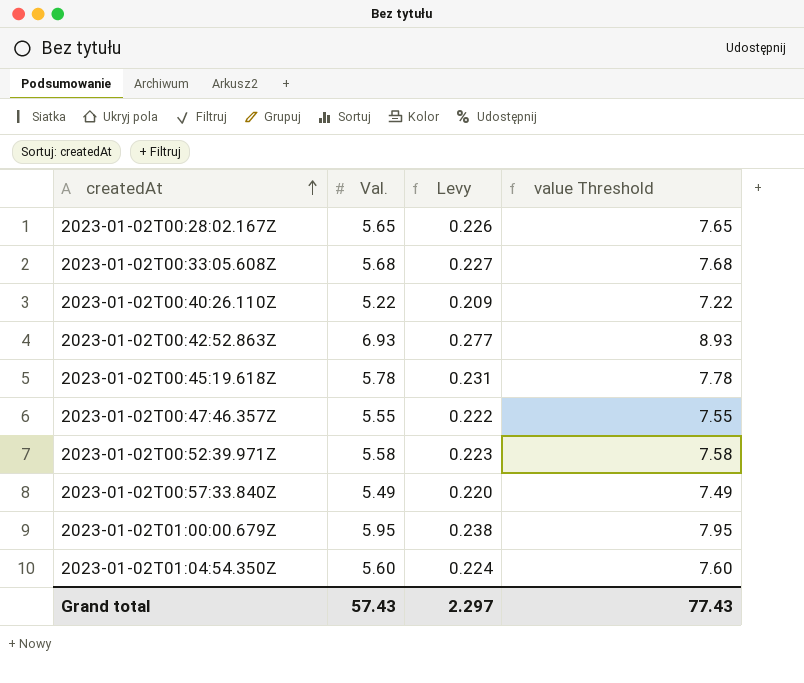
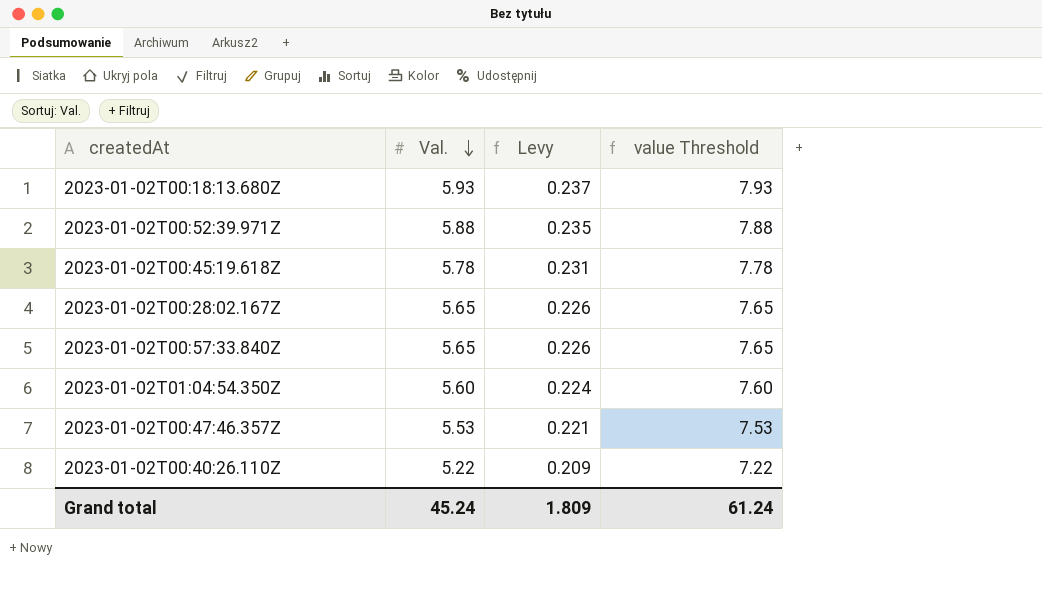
row order: createdAt ascending -> Val. descending
row 2023-01-02T00:33:05.608Z: 5.68 | 0.227 | 7.68 -> none
row 2023-01-02T00:42:52.863Z: 6.93 | 0.277 | 8.93 -> none
row 2023-01-02T01:00:00.679Z: 5.95 | 0.238 | 7.95 -> none
row 2023-01-02T00:18:13.680Z: none -> 5.93 | 0.237 | 7.93
2023-01-02T00:52:39.971Z | Val.: 5.58 -> 5.88
2023-01-02T00:52:39.971Z | Levy: 0.223 -> 0.235
2023-01-02T00:52:39.971Z | value Threshold: 7.58 -> 7.88
2023-01-02T00:57:33.840Z | Val.: 5.49 -> 5.65
2023-01-02T00:57:33.840Z | Levy: 0.220 -> 0.226
2023-01-02T00:57:33.840Z | value Threshold: 7.49 -> 7.65
2023-01-02T00:47:46.357Z | Val.: 5.55 -> 5.53
2023-01-02T00:47:46.357Z | Levy: 0.222 -> 0.221
2023-01-02T00:47:46.357Z | value Threshold: 7.55 -> 7.53
Grand total | Val.: 57.43 -> 45.24
Grand total | Levy: 2.297 -> 1.809
Grand total | value Threshold: 77.43 -> 61.24

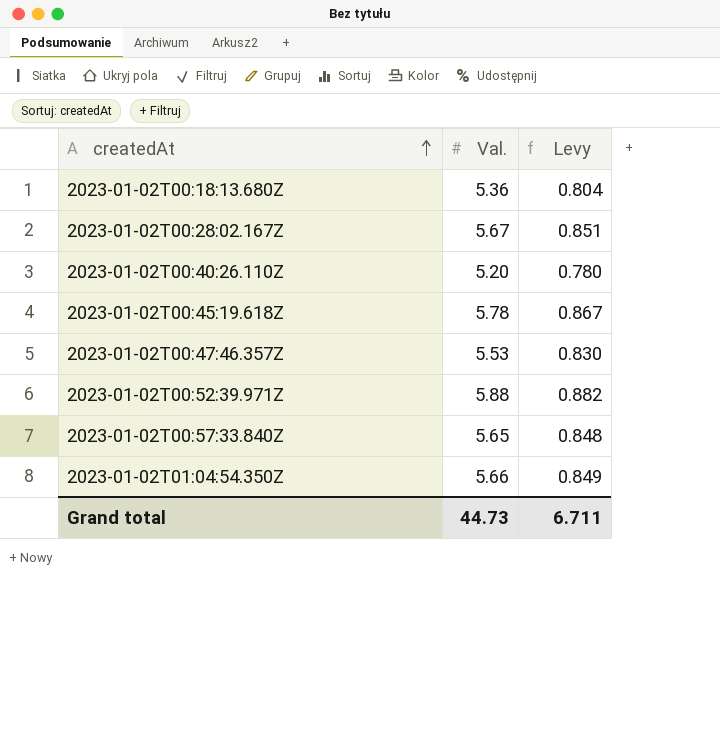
row order: Val. descending -> createdAt ascending
column value Threshold | formula: [Val.] + 2 -> none
column Levy | formula: [Val.] * 0.04 -> [Val.] * 0.15
2023-01-02T00:18:13.680Z | Val.: 5.93 -> 5.36
2023-01-02T00:28:02.167Z | Val.: 5.65 -> 5.67
2023-01-02T00:40:26.110Z | Val.: 5.22 -> 5.20
2023-01-02T01:04:54.350Z | Val.: 5.60 -> 5.66
Grand total | Val.: 45.24 -> 44.73
Grand total | Levy: 1.809 -> 6.711

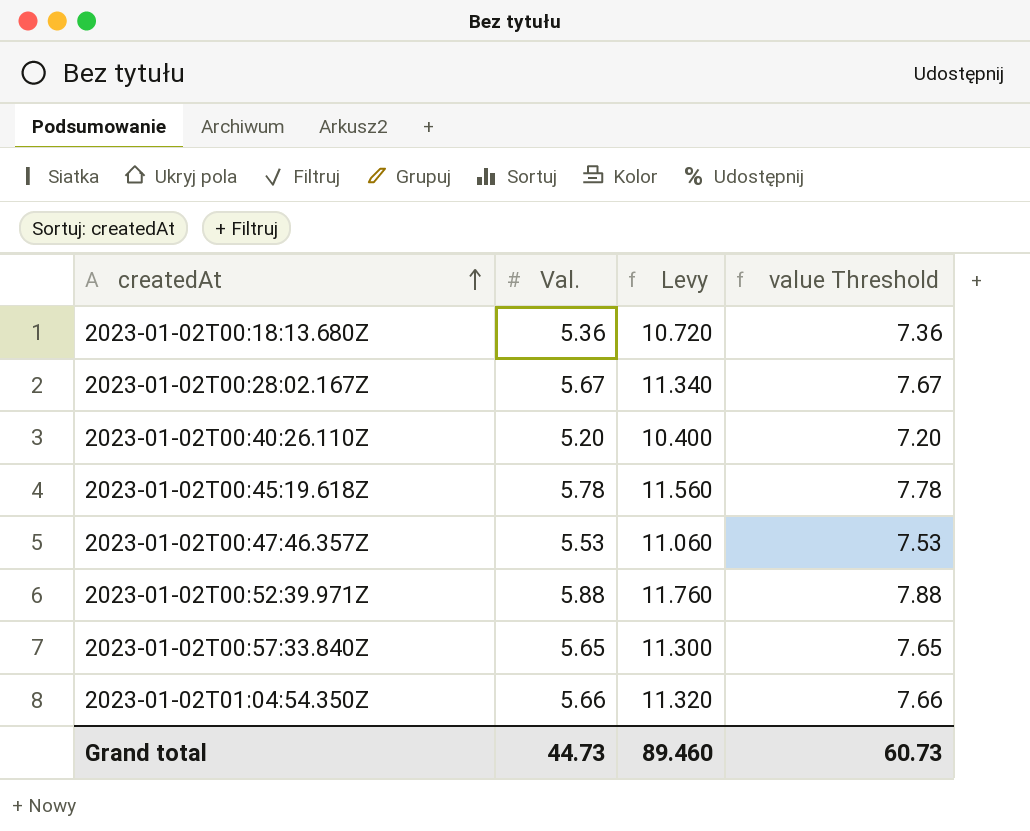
column Levy | formula: [Val.] * 0.15 -> [Val.] * 2
column value Threshold | formula: none -> [Val.] + 2
Grand total | Levy: 6.711 -> 89.460

